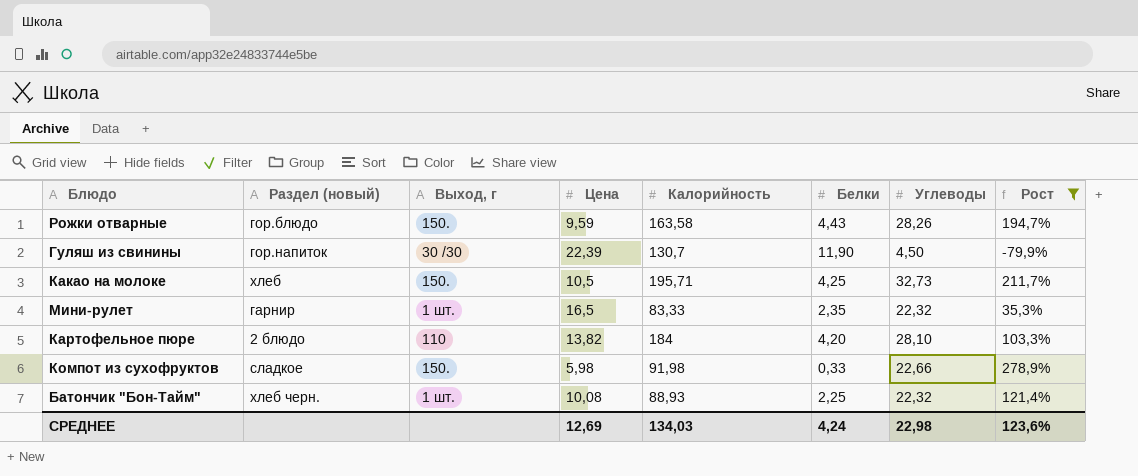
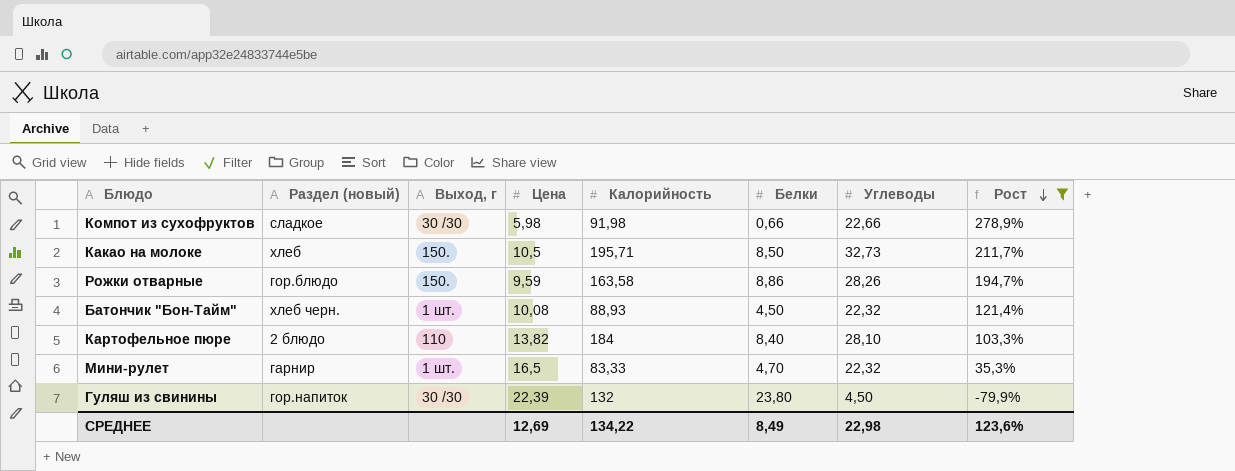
row order: none -> Рост descending
Компот из сухофруктов | Выход, г: 150. -> 30 /30
Компот из сухофруктов | Белки: 0,33 -> 0,66
Какао на молоке | Белки: 4,25 -> 8,50
Рожки отварные | Белки: 4,43 -> 8,86
Батончик "Бон-Тайм" | Белки: 2,25 -> 4,50
Картофельное пюре | Белки: 4,20 -> 8,40
Мини-рулет | Белки: 2,35 -> 4,70
Гуляш из свинины | Калорийность: 130,7 -> 132
Гуляш из свинины | Белки: 11,90 -> 23,80
СРЕДНЕЕ | Калорийность: 134,03 -> 134,22
СРЕДНЕЕ | Белки: 4,24 -> 8,49

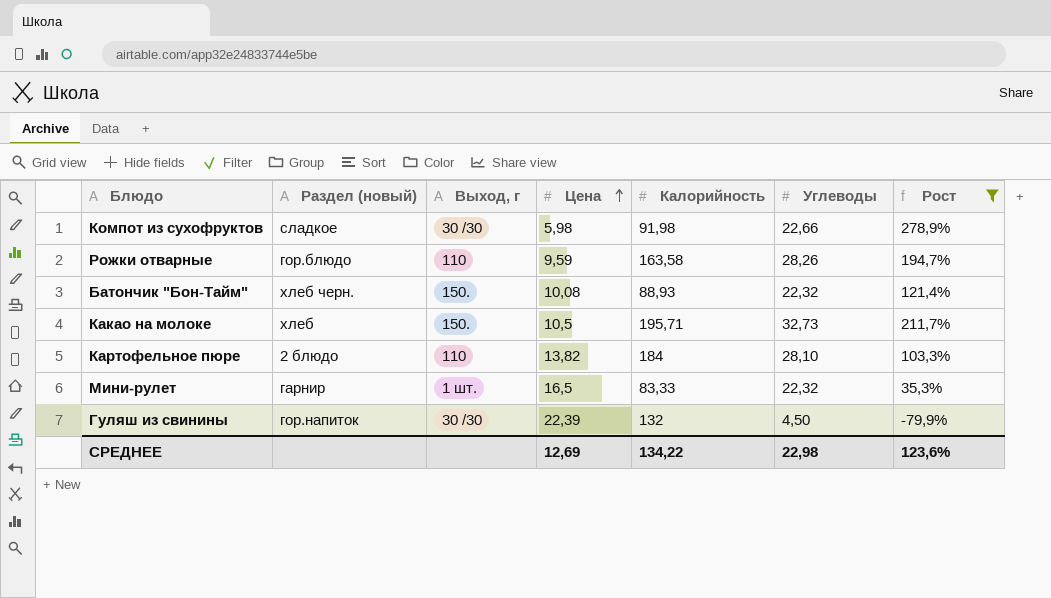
row order: Рост descending -> Цена ascending
column Белки | position: 6 -> none
Рожки отварные | Выход, г: 150. -> 110
Батончик "Бон-Тайм" | Выход, г: 1 шт. -> 150.

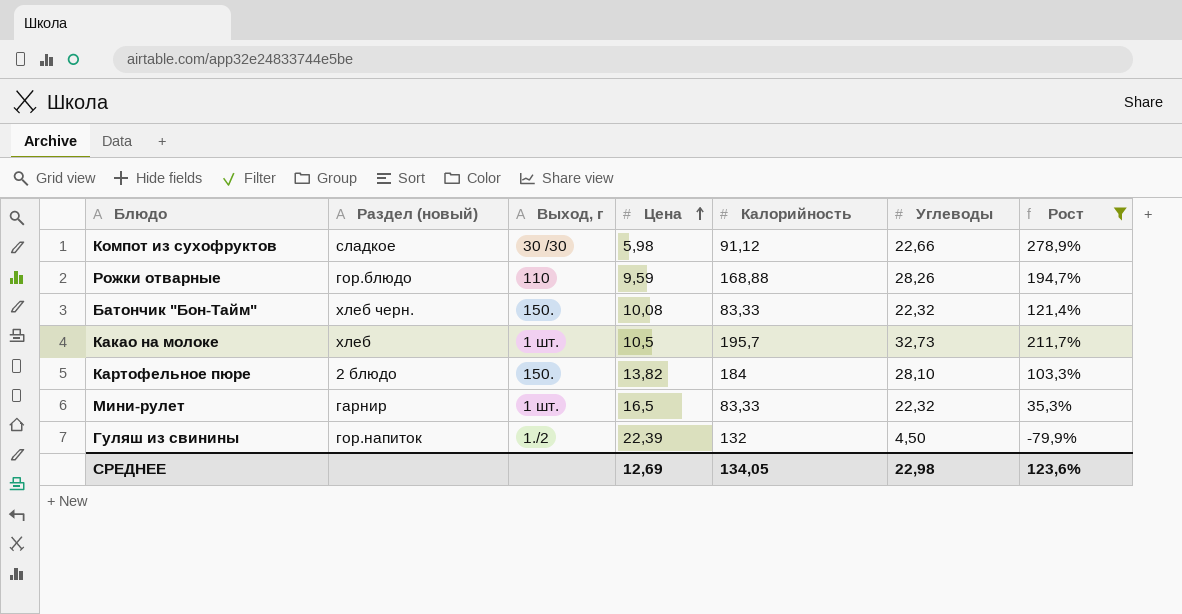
Компот из сухофруктов | Калорийность: 91,98 -> 91,12
Рожки отварные | Калорийность: 163,58 -> 168,88
Батончик "Бон-Тайм" | Калорийность: 88,93 -> 83,33
Какао на молоке | Выход, г: 150. -> 1 шт.
Какао на молоке | Калорийность: 195,71 -> 195,7
Картофельное пюре | Выход, г: 110 -> 150.
Гуляш из свинины | Выход, г: 30 /30 -> 1./2
СРЕДНЕЕ | Калорийность: 134,22 -> 134,05

